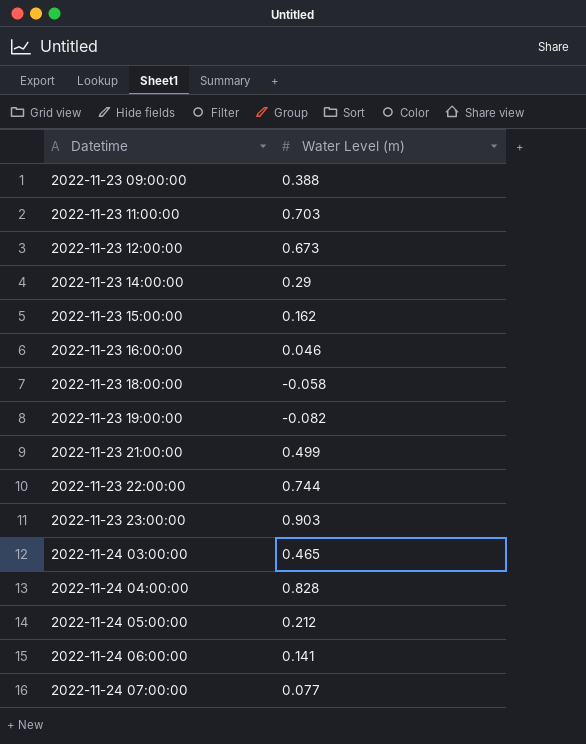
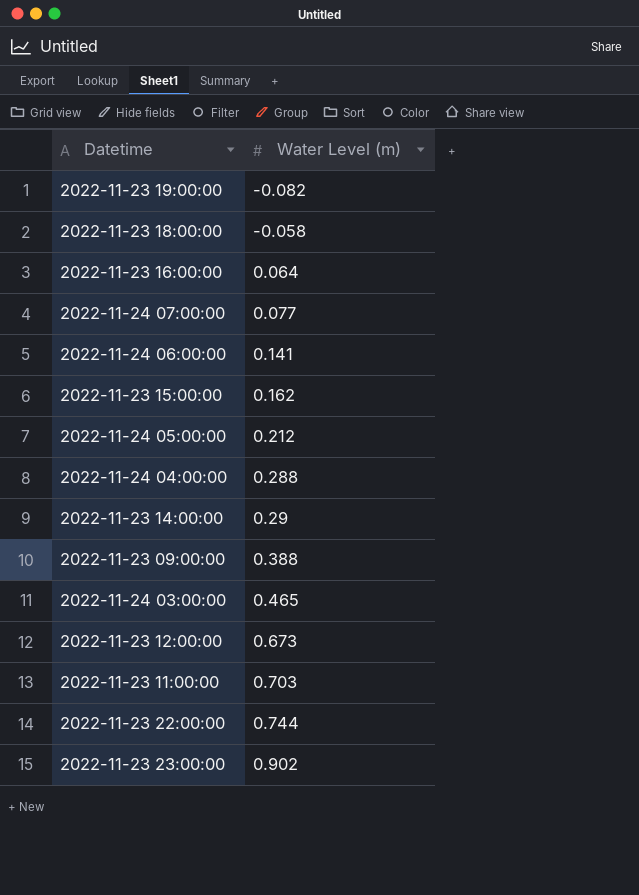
row order: Datetime ascending -> Water Level (m) ascending
row 2022-11-23 21:00:00: 0.499 -> none
2022-11-23 16:00:00 | Water Level (m): 0.046 -> 0.064
2022-11-24 04:00:00 | Water Level (m): 0.828 -> 0.288
2022-11-23 23:00:00 | Water Level (m): 0.903 -> 0.902

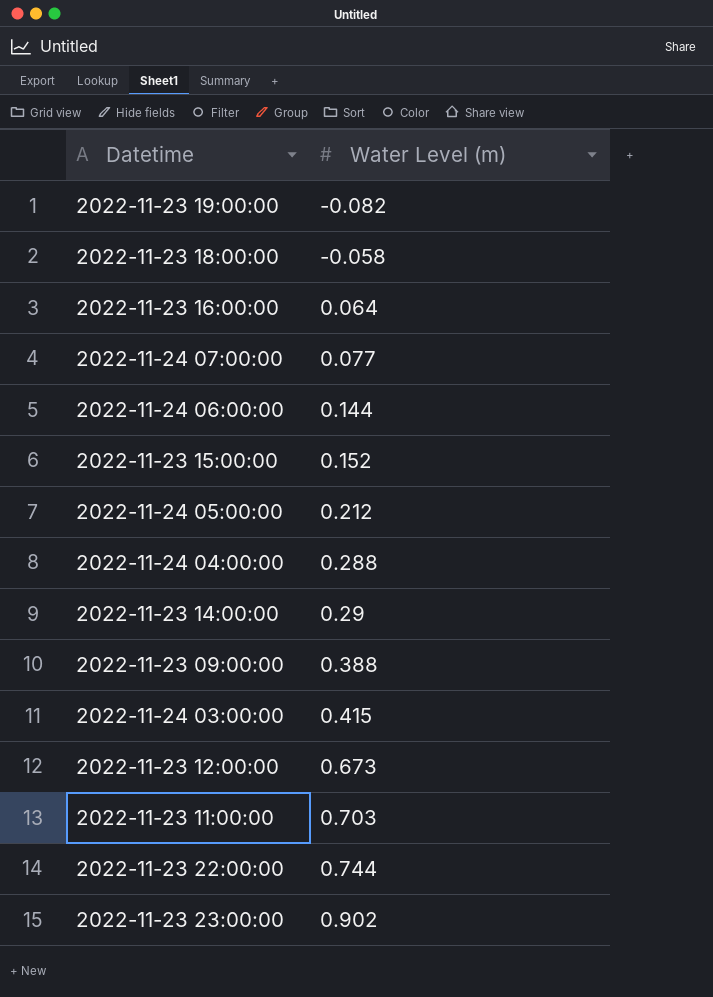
2022-11-24 06:00:00 | Water Level (m): 0.141 -> 0.144
2022-11-23 15:00:00 | Water Level (m): 0.162 -> 0.152
2022-11-24 03:00:00 | Water Level (m): 0.465 -> 0.415

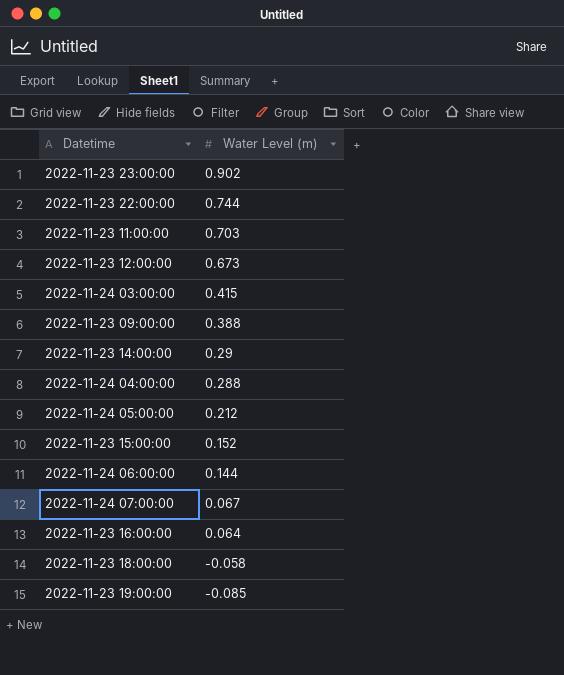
row order: Water Level (m) ascending -> Water Level (m) descending
2022-11-24 07:00:00 | Water Level (m): 0.077 -> 0.067
2022-11-23 19:00:00 | Water Level (m): -0.082 -> -0.085

